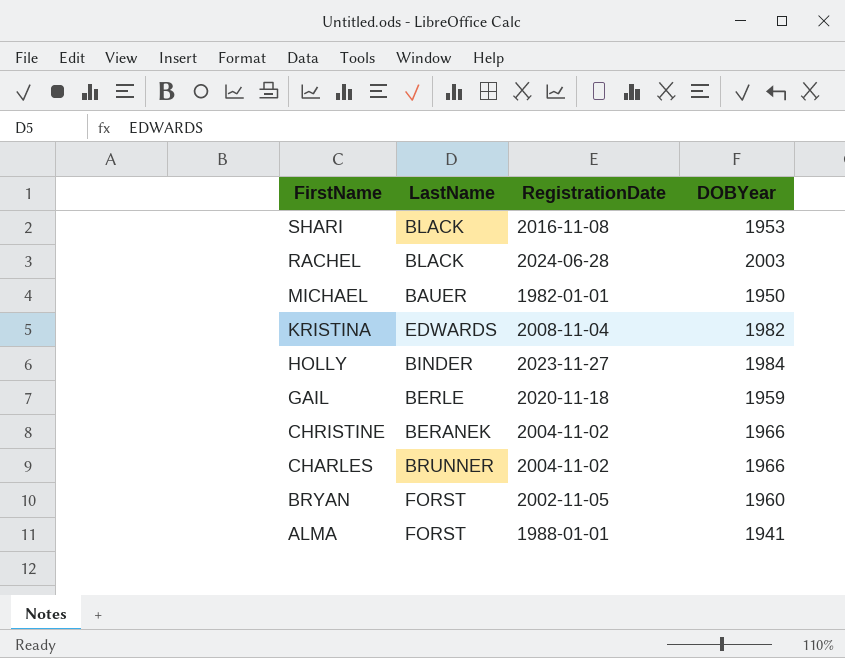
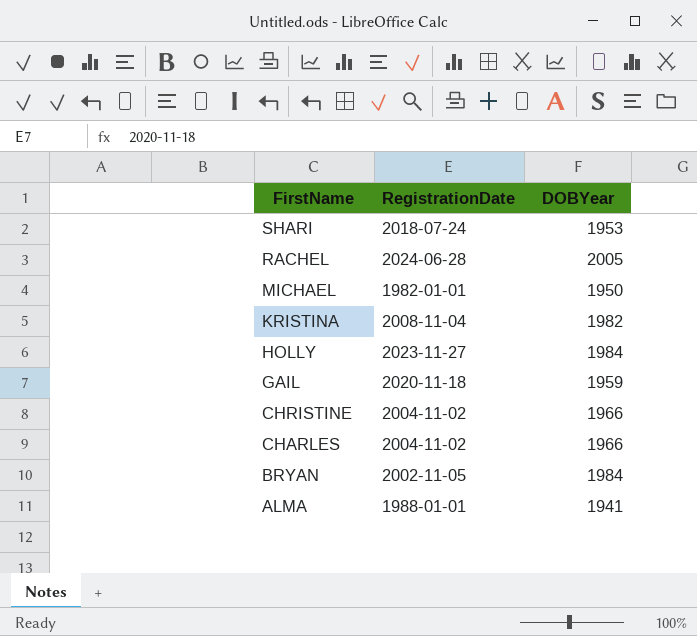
column LastName | position: 2 -> none
SHARI | RegistrationDate: 2016-11-08 -> 2018-07-24
RACHEL | DOBYear: 2003 -> 2005
BRYAN | DOBYear: 1960 -> 1984

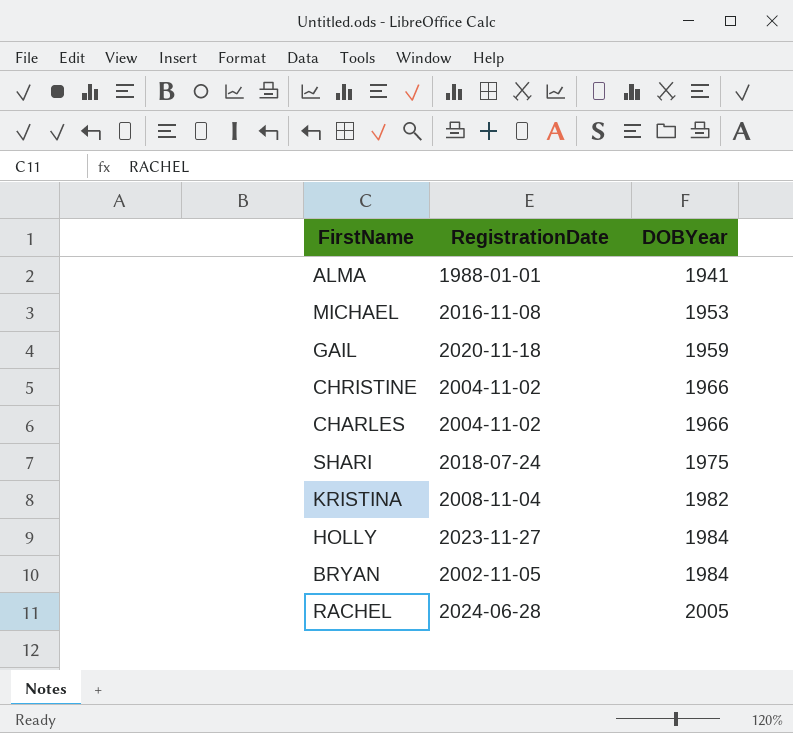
row order: FirstName descending -> DOBYear ascending
MICHAEL | RegistrationDate: 1982-01-01 -> 2016-11-08
MICHAEL | DOBYear: 1950 -> 1953
SHARI | DOBYear: 1953 -> 1975

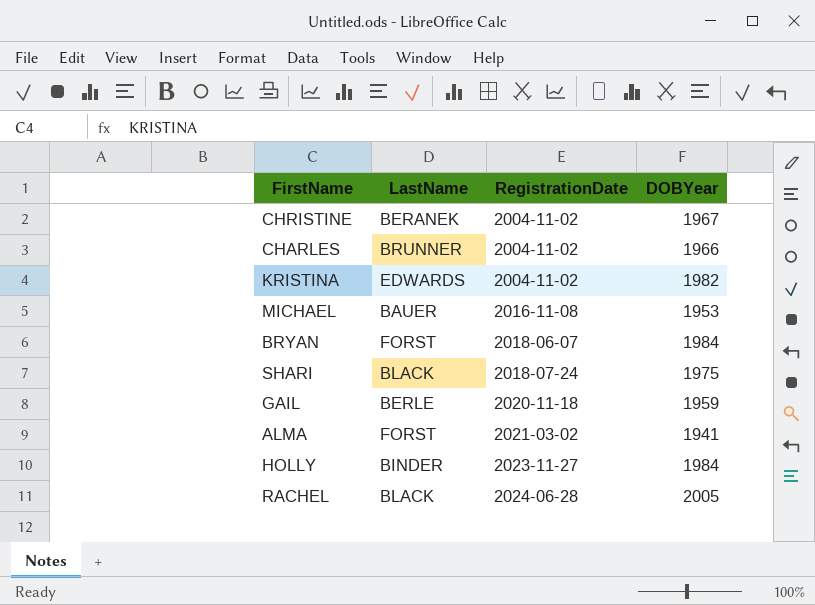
row order: DOBYear ascending -> RegistrationDate ascending
column LastName | position: none -> 2
CHRISTINE | DOBYear: 1966 -> 1967
KRISTINA | RegistrationDate: 2008-11-04 -> 2004-11-02
BRYAN | RegistrationDate: 2002-11-05 -> 2018-06-07
ALMA | RegistrationDate: 1988-01-01 -> 2021-03-02

